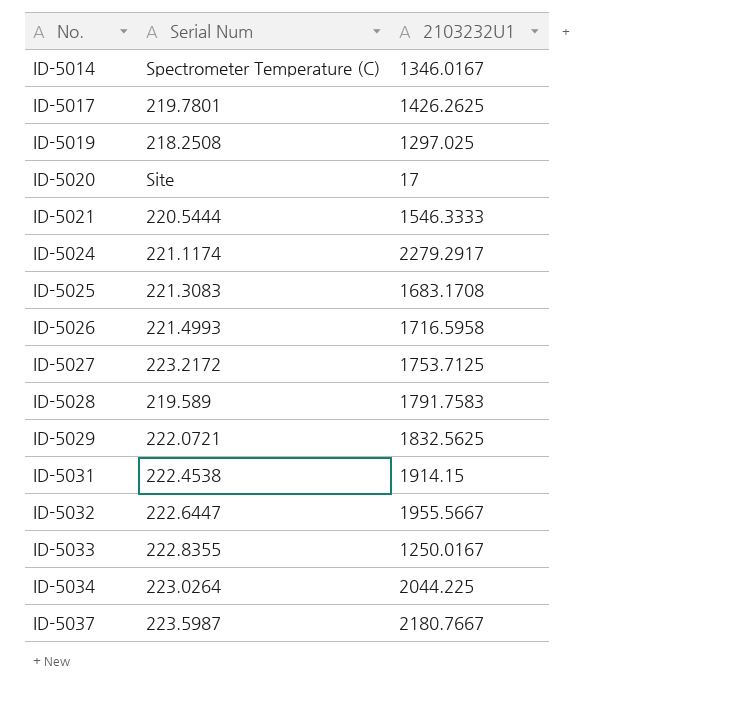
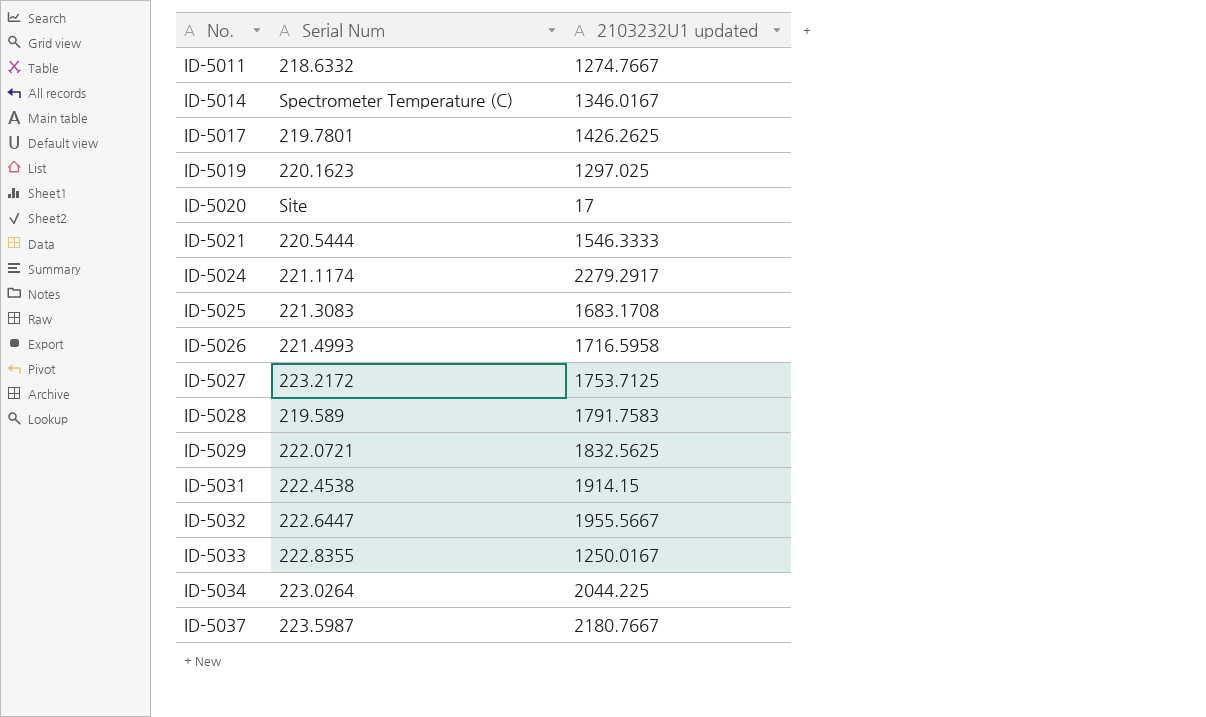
column name: 2103232U1 -> 2103232U1 updated
row ID-5011: none -> 218.6332 | 1274.7667
ID-5019 | Serial Num: 218.2508 -> 220.1623

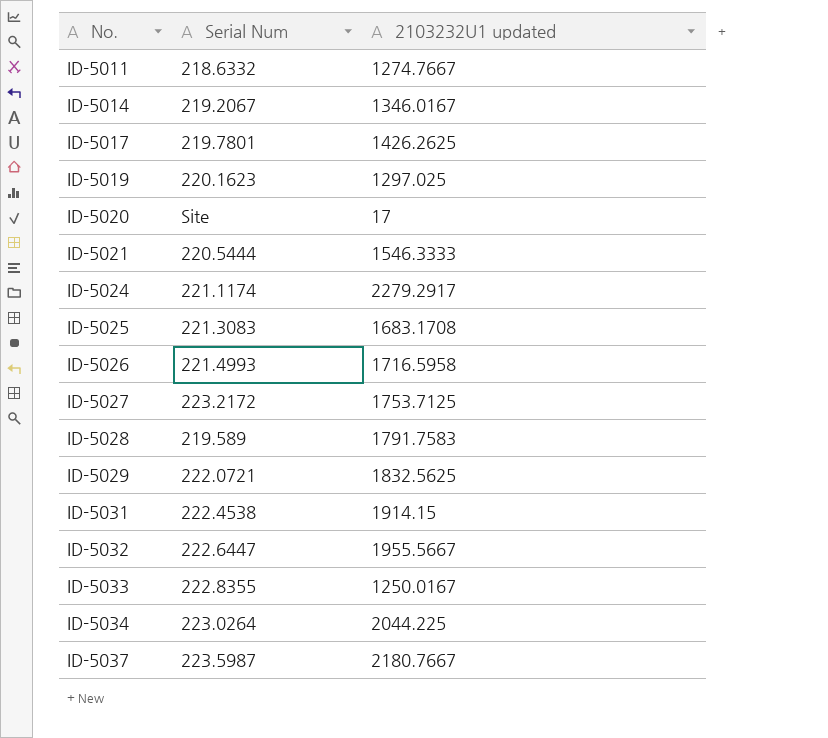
ID-5014 | Serial Num: Spectrometer Temperature (C) -> 219.2067

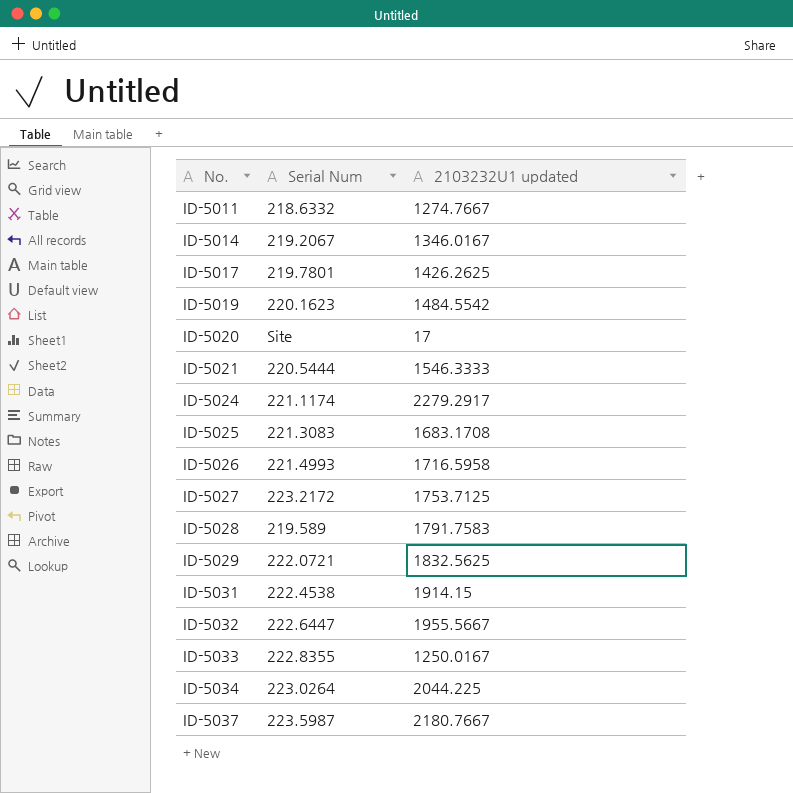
ID-5019 | 2103232U1 updated: 1297.025 -> 1484.5542

